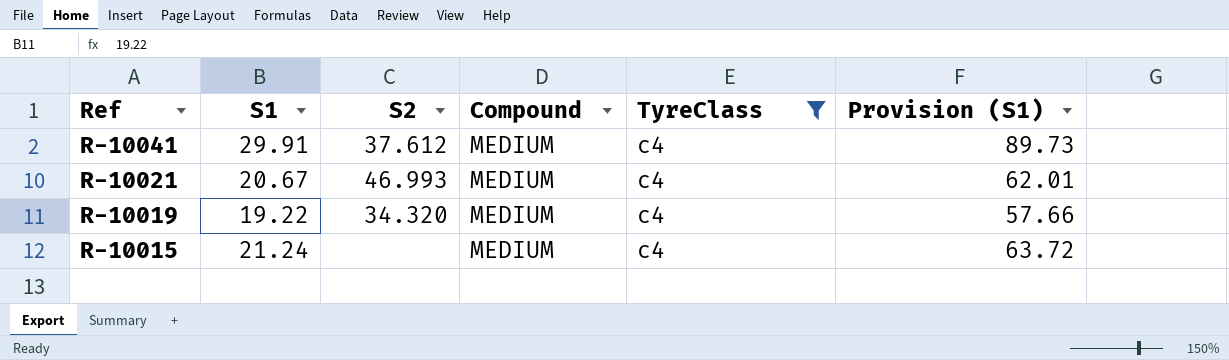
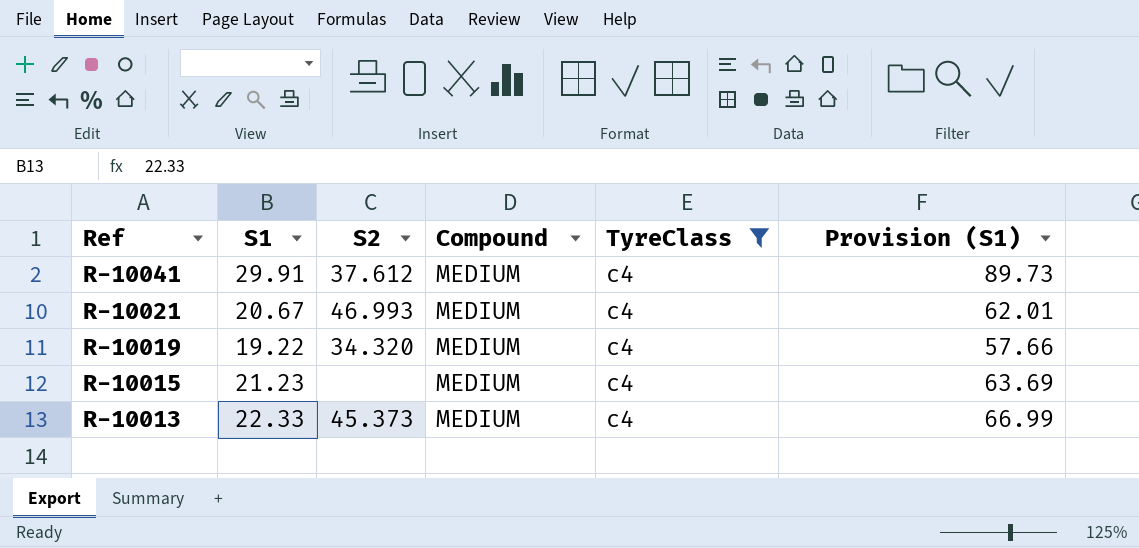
R-10015 | S1: 21.24 -> 21.23
R-10015 | Provision (S1): 63.72 -> 63.69
row R-10013: none -> 22.33 | 45.373 | MEDIUM | c4 | 66.99

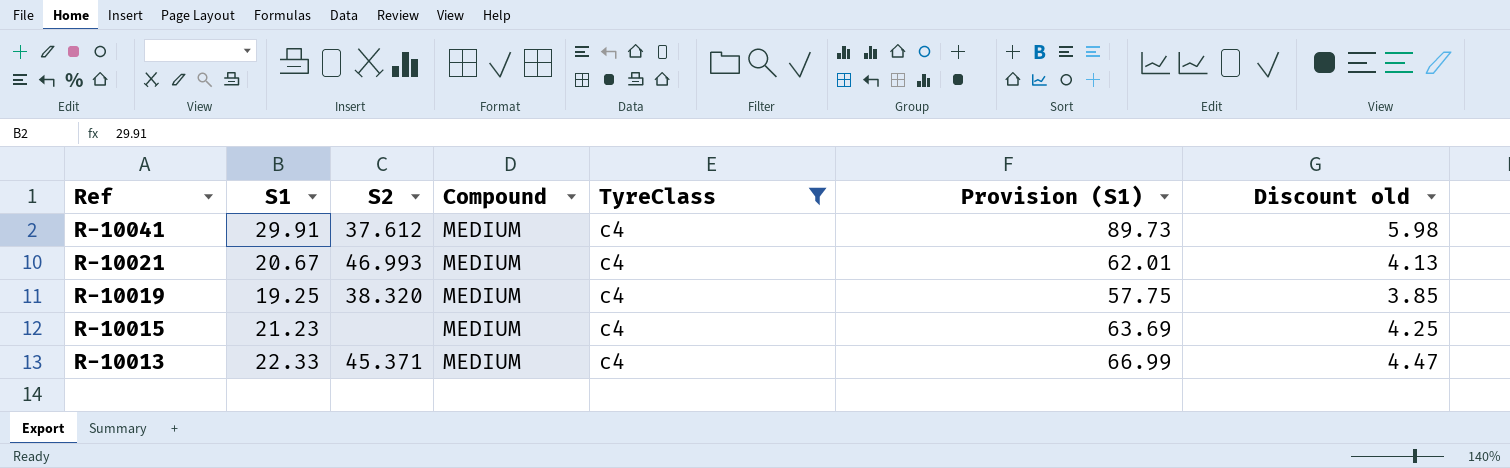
column Discount old | formula: none -> [S1] * 0.2
R-10019 | S1: 19.22 -> 19.25
R-10019 | S2: 34.320 -> 38.320
R-10019 | Provision (S1): 57.66 -> 57.75
R-10013 | S2: 45.373 -> 45.371

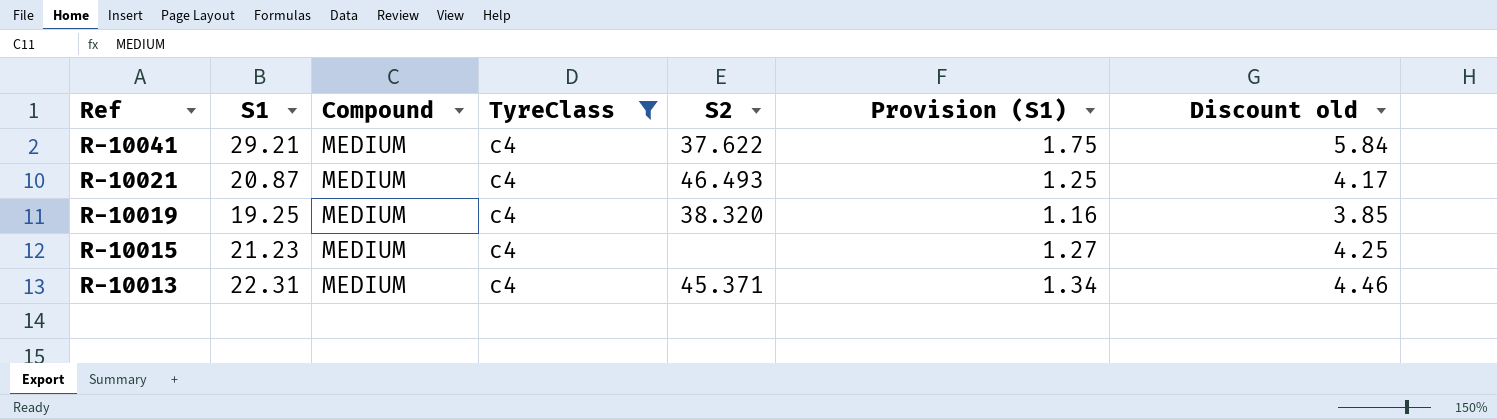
column S2 | position: 3 -> 5
column Provision (S1) | formula: [S1] * 3 -> [S1] * 0.06
R-10041 | S1: 29.91 -> 29.21
R-10041 | S2: 37.612 -> 37.622
R-10041 | Discount old: 5.98 -> 5.84
R-10021 | S1: 20.67 -> 20.87
R-10021 | S2: 46.993 -> 46.493
R-10021 | Discount old: 4.13 -> 4.17
R-10013 | S1: 22.33 -> 22.31
R-10013 | Discount old: 4.47 -> 4.46

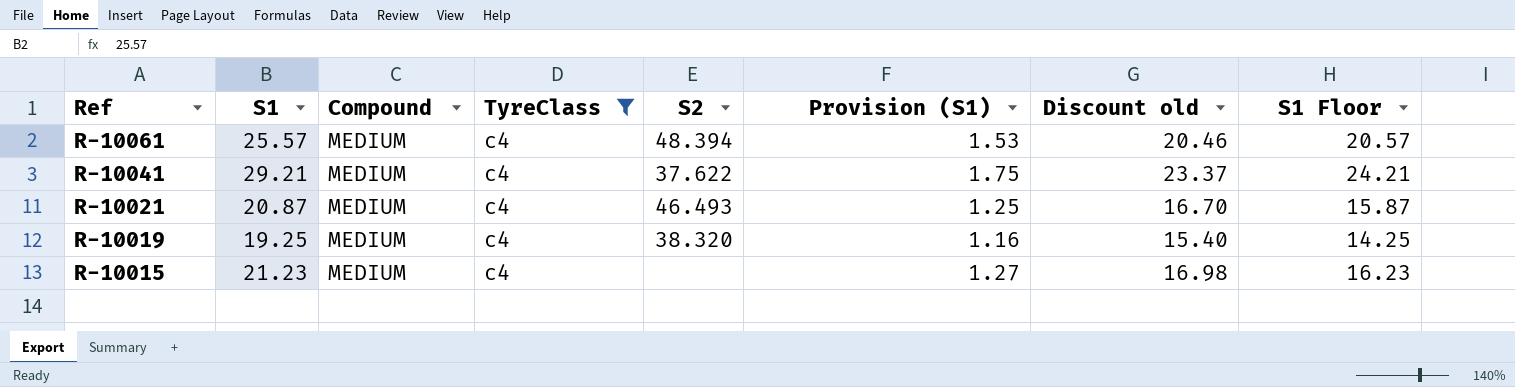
column Discount old | formula: [S1] * 0.2 -> [S1] * 0.8
column S1 Floor | formula: none -> [S1] - 5
row R-10013: 22.31 | MEDIUM | c4 | 45.371 | 1.34 | 4.46 -> none
row R-10061: none -> 25.57 | MEDIUM | c4 | 48.394 | 1.53 | 20.46 | 20.57

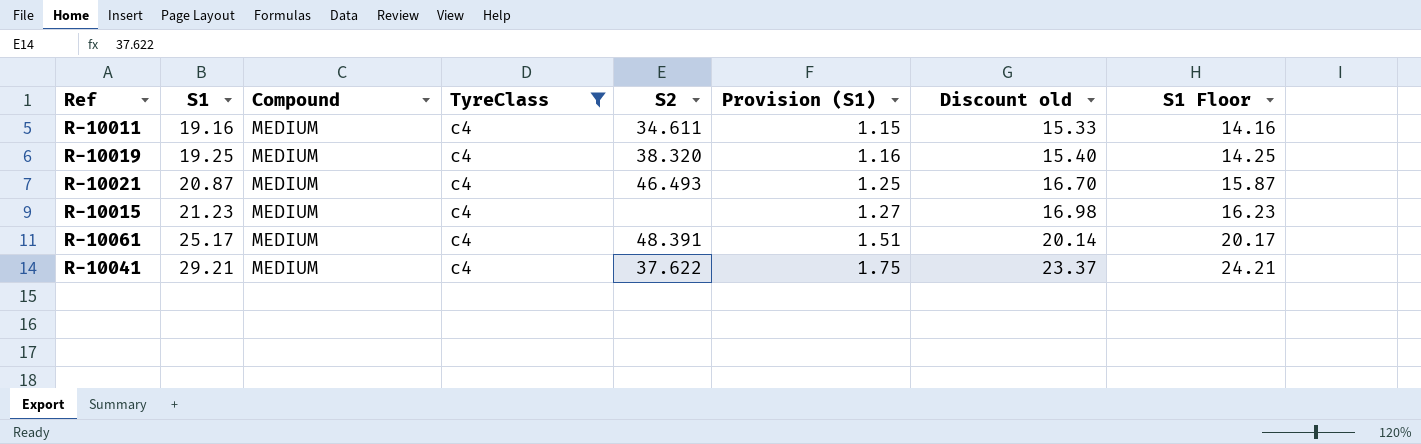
row order: Ref descending -> S1 ascending
row R-10011: none -> 19.16 | MEDIUM | c4 | 34.611 | 1.15 | 15.33 | 14.16
R-10061 | S1: 25.57 -> 25.17
R-10061 | S2: 48.394 -> 48.391
R-10061 | Provision (S1): 1.53 -> 1.51
R-10061 | Discount old: 20.46 -> 20.14
R-10061 | S1 Floor: 20.57 -> 20.17

